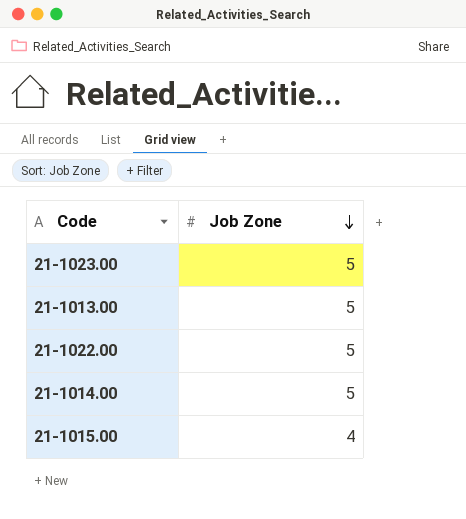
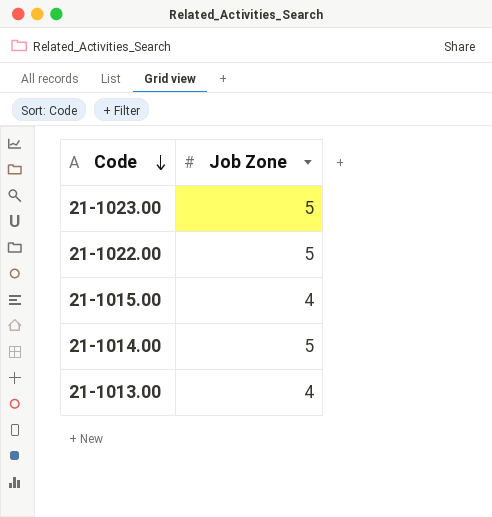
row order: Job Zone descending -> Code descending
21-1013.00 | Job Zone: 5 -> 4

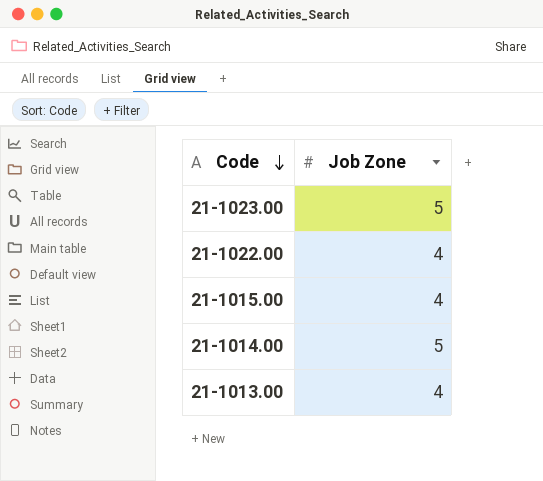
21-1022.00 | Job Zone: 5 -> 4

